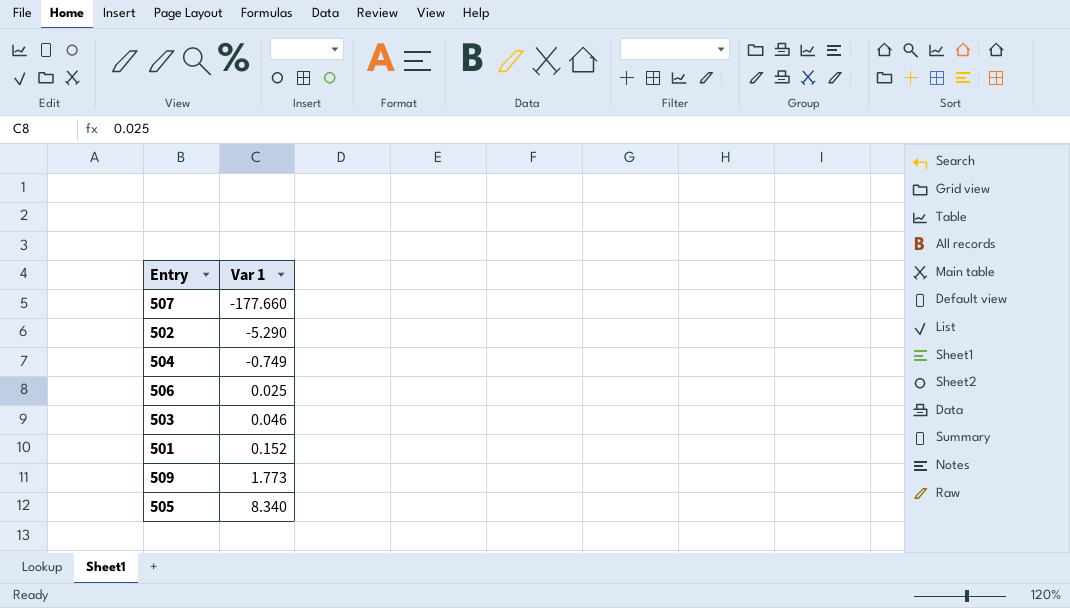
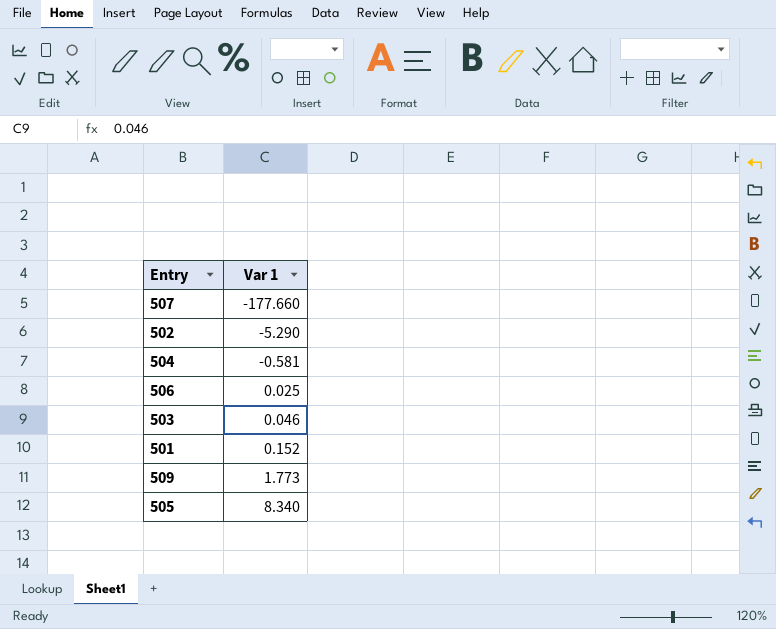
504 | Var 1: -0.749 -> -0.581

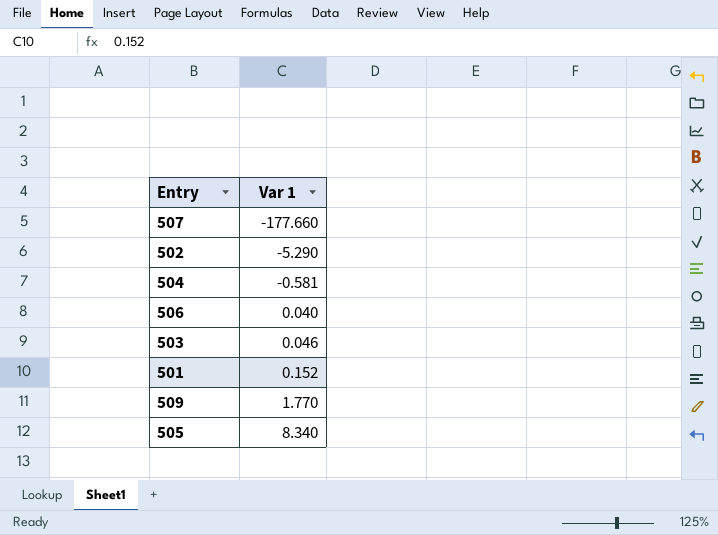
506 | Var 1: 0.025 -> 0.040
509 | Var 1: 1.773 -> 1.770

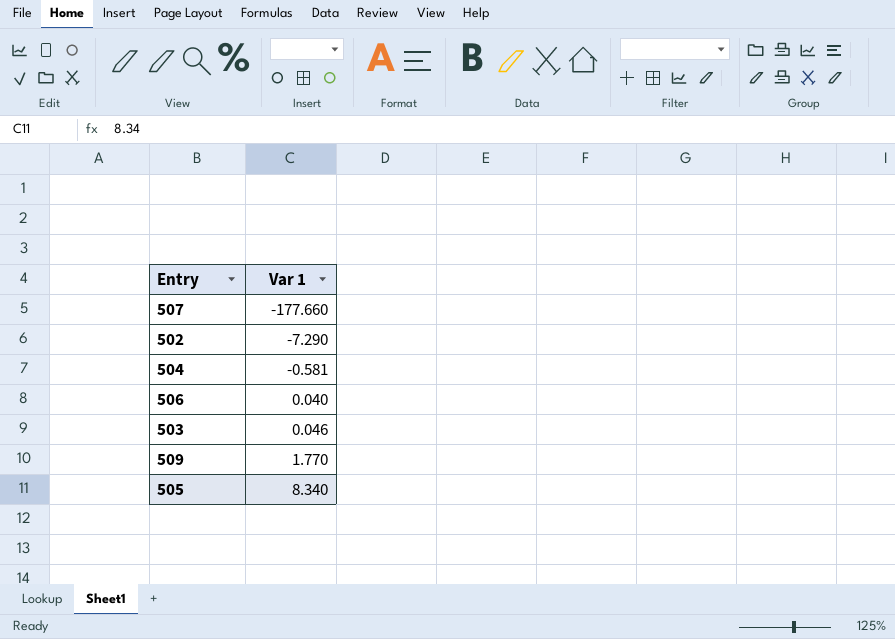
row 501: 0.152 -> none
502 | Var 1: -5.290 -> -7.290

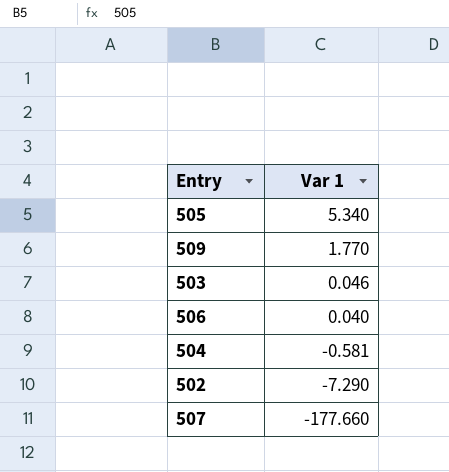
row order: Var 1 ascending -> Var 1 descending
505 | Var 1: 8.340 -> 5.340

